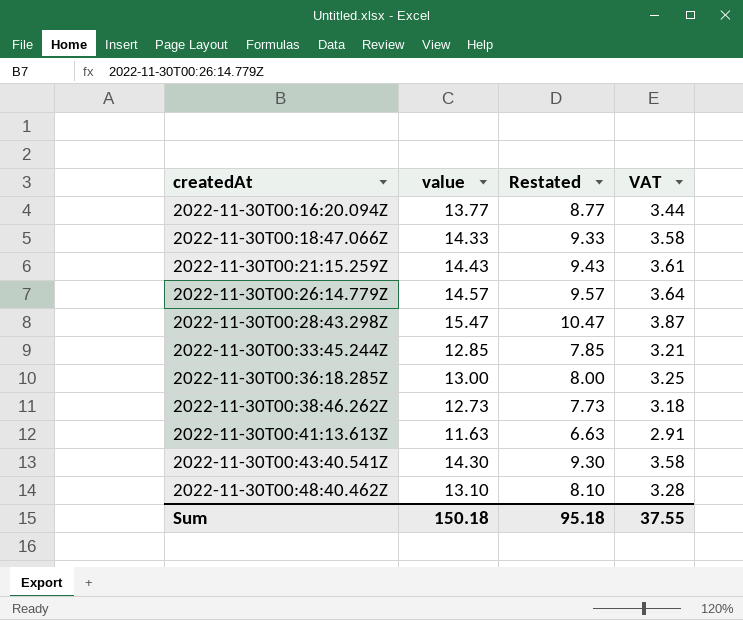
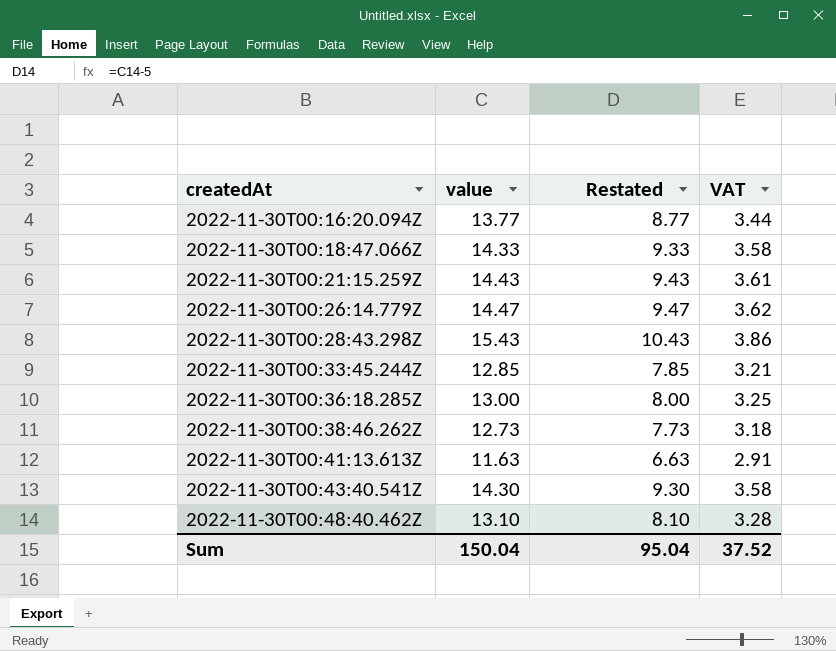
2022-11-30T00:26:14.779Z | value: 14.57 -> 14.47
2022-11-30T00:26:14.779Z | Restated: 9.57 -> 9.47
2022-11-30T00:26:14.779Z | VAT: 3.64 -> 3.62
2022-11-30T00:28:43.298Z | value: 15.47 -> 15.43
2022-11-30T00:28:43.298Z | Restated: 10.47 -> 10.43
2022-11-30T00:28:43.298Z | VAT: 3.87 -> 3.86
Sum | value: 150.18 -> 150.04
Sum | Restated: 95.18 -> 95.04
Sum | VAT: 37.55 -> 37.52

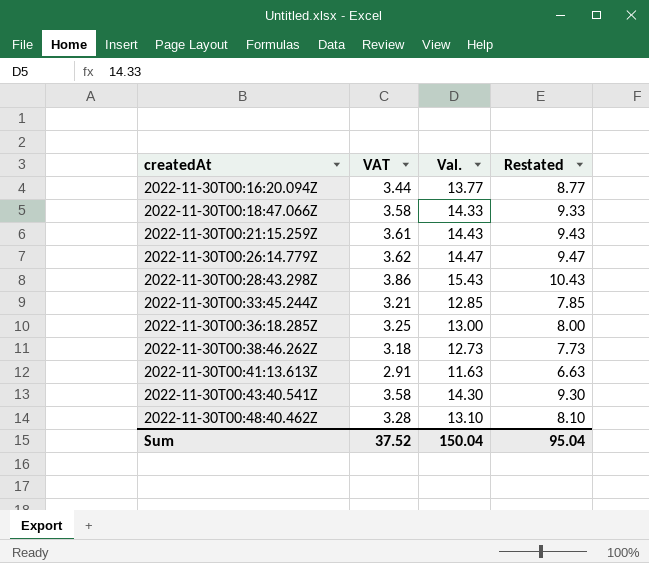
column VAT | position: 4 -> 2
column name: value -> Val.

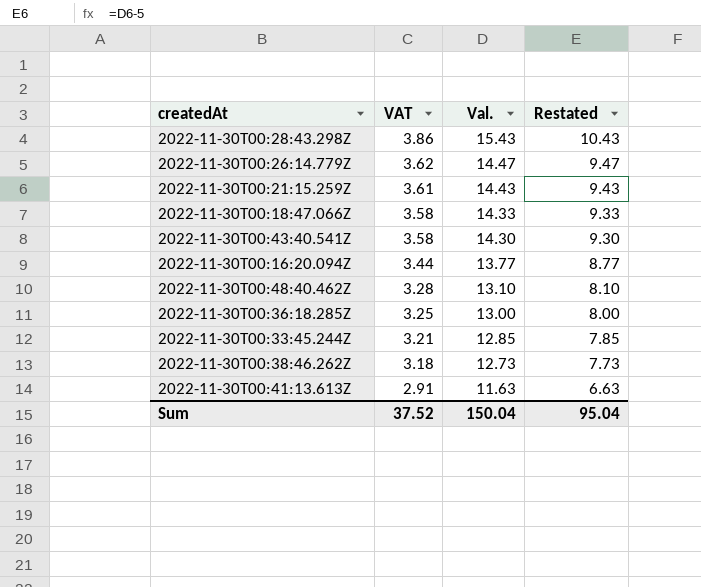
row order: createdAt ascending -> VAT descending

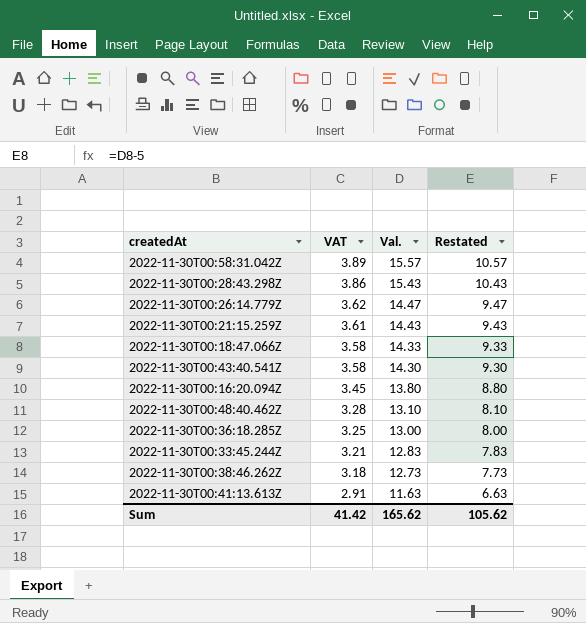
row 2022-11-30T00:58:31.042Z: none -> 3.89 | 15.57 | 10.57
2022-11-30T00:16:20.094Z | VAT: 3.44 -> 3.45
2022-11-30T00:16:20.094Z | Val.: 13.77 -> 13.80
2022-11-30T00:16:20.094Z | Restated: 8.77 -> 8.80
2022-11-30T00:33:45.244Z | Val.: 12.85 -> 12.83
2022-11-30T00:33:45.244Z | Restated: 7.85 -> 7.83
Sum | VAT: 37.52 -> 41.42
Sum | Val.: 150.04 -> 165.62
Sum | Restated: 95.04 -> 105.62

